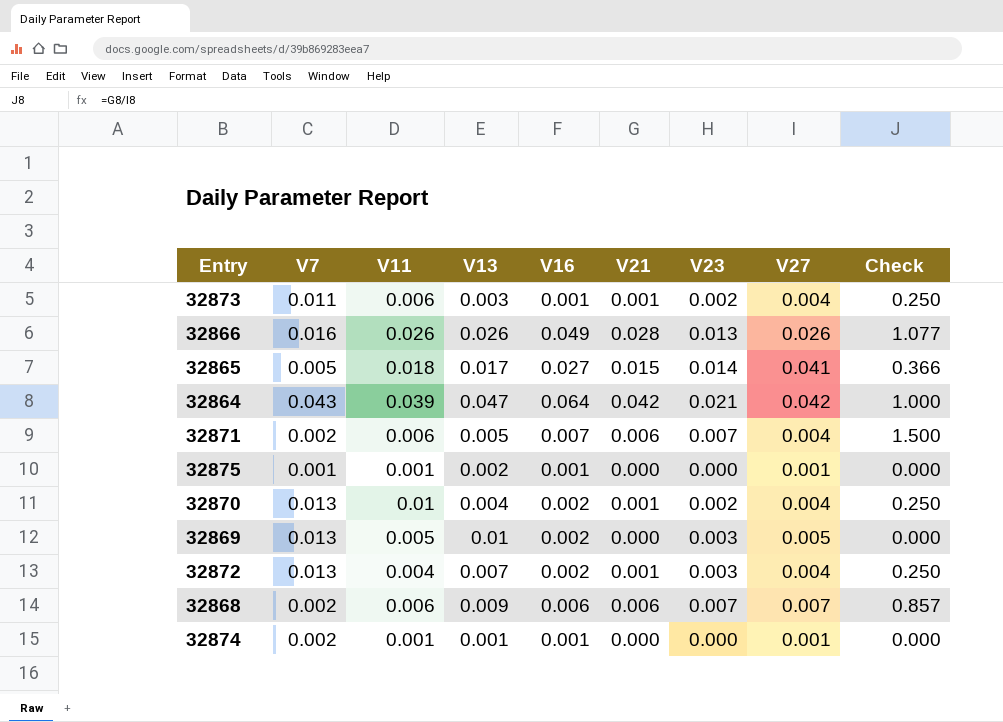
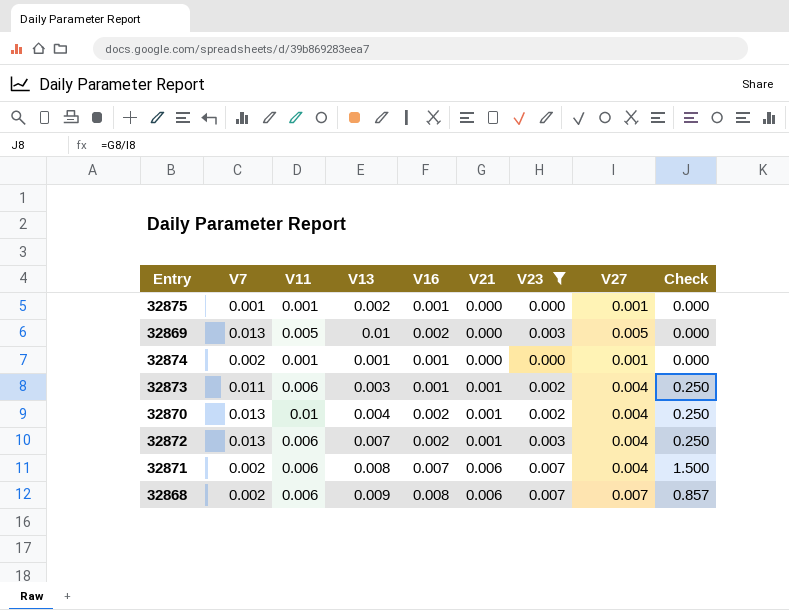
filter: none -> V23 <= 0.007
row order: none -> V21 ascending
32872 | V11: 0.004 -> 0.006
32871 | V13: 0.005 -> 0.008
32868 | V16: 0.006 -> 0.008

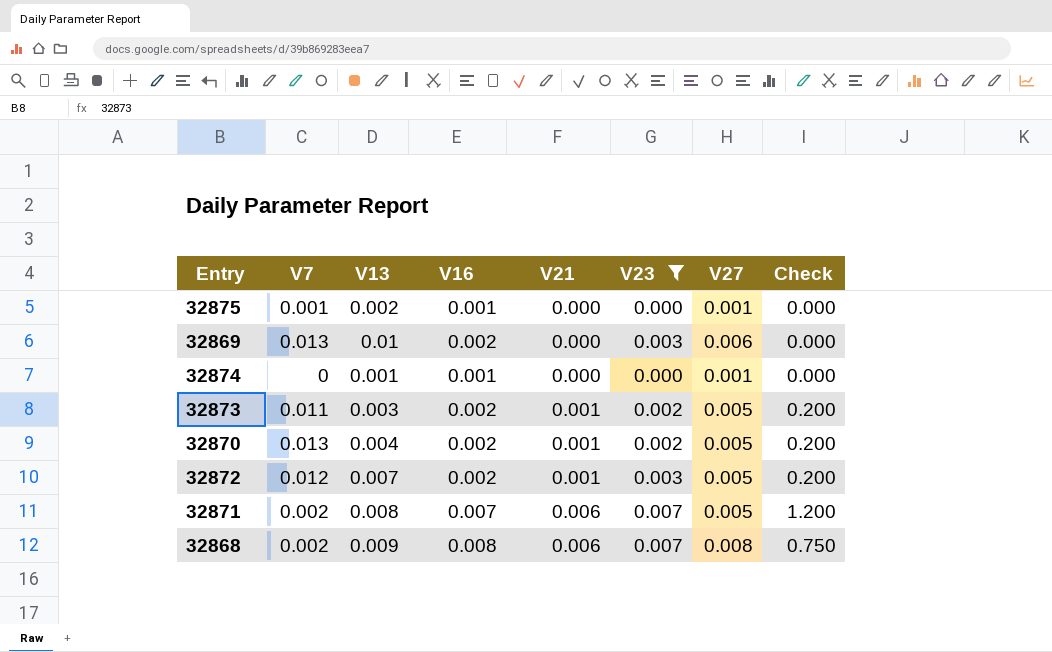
column V11 | position: 3 -> none
32869 | V27: 0.005 -> 0.006
32874 | V7: 0.002 -> 0
32873 | V16: 0.001 -> 0.002
32873 | V27: 0.004 -> 0.005
32873 | Check: 0.250 -> 0.200
32870 | V27: 0.004 -> 0.005
32870 | Check: 0.250 -> 0.200
32872 | V7: 0.013 -> 0.012
32872 | V27: 0.004 -> 0.005
32872 | Check: 0.250 -> 0.200
32871 | V27: 0.004 -> 0.005
32871 | Check: 1.500 -> 1.200
32868 | V27: 0.007 -> 0.008
32868 | Check: 0.857 -> 0.750

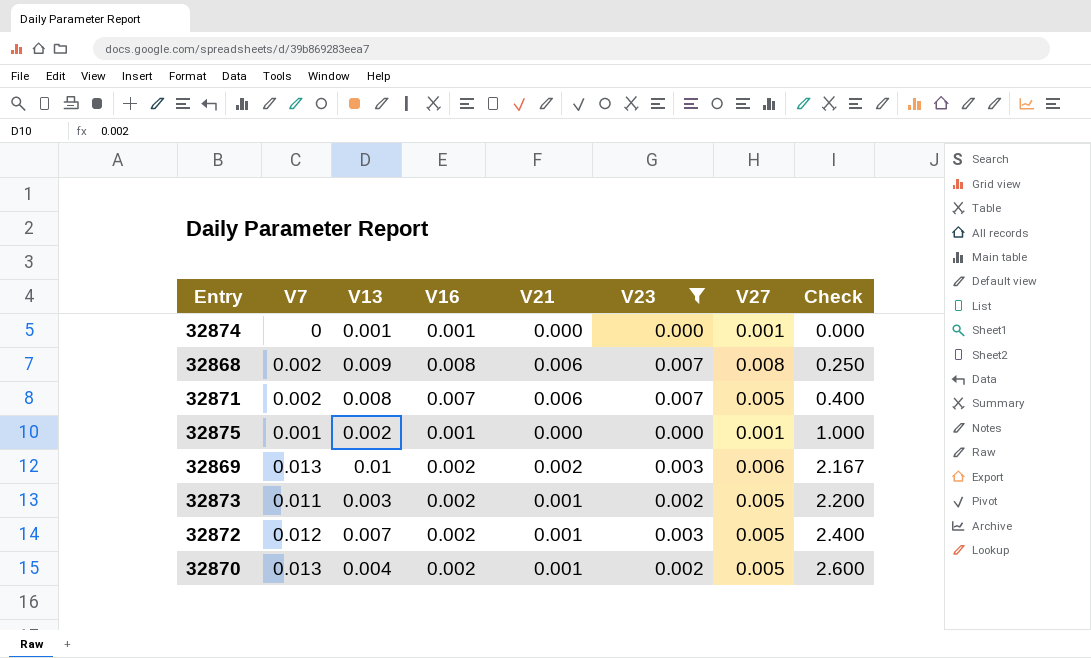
row order: V21 ascending -> Check ascending
column Check | formula: [V21] / [V27] -> [V7] / [V27]
32869 | V21: 0.000 -> 0.002

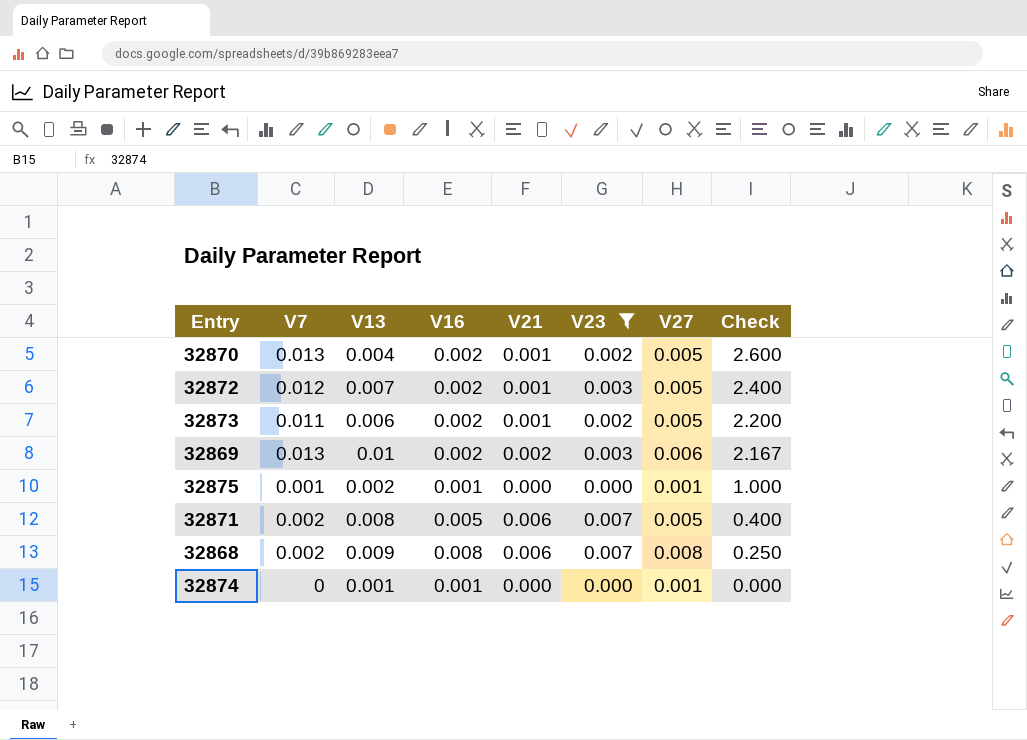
row order: Check ascending -> Check descending
32873 | V13: 0.003 -> 0.006
32871 | V16: 0.007 -> 0.005

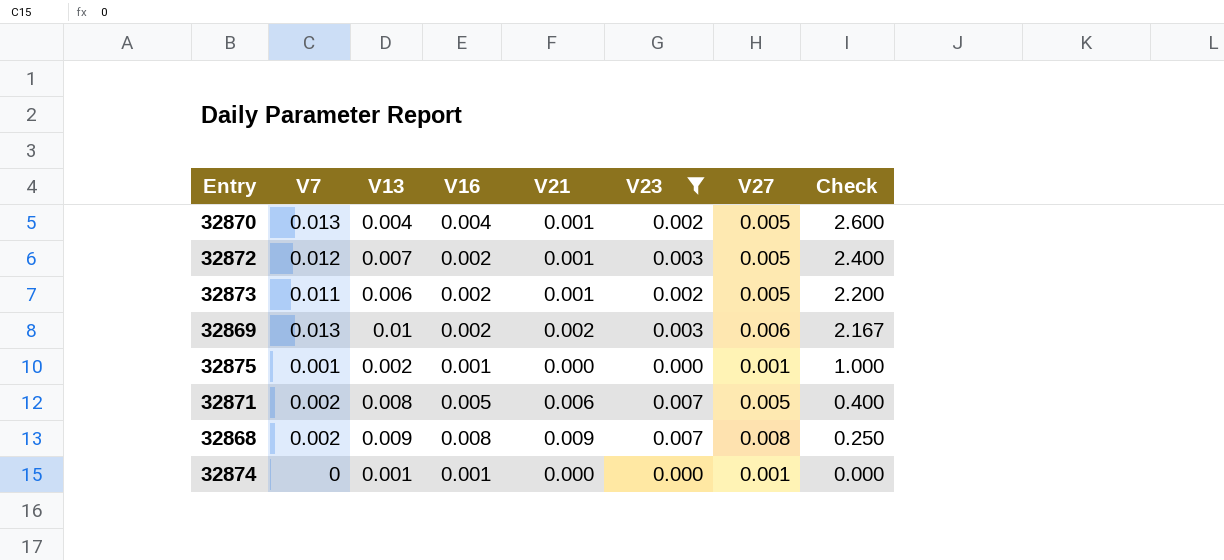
32870 | V16: 0.002 -> 0.004
32868 | V21: 0.006 -> 0.009

